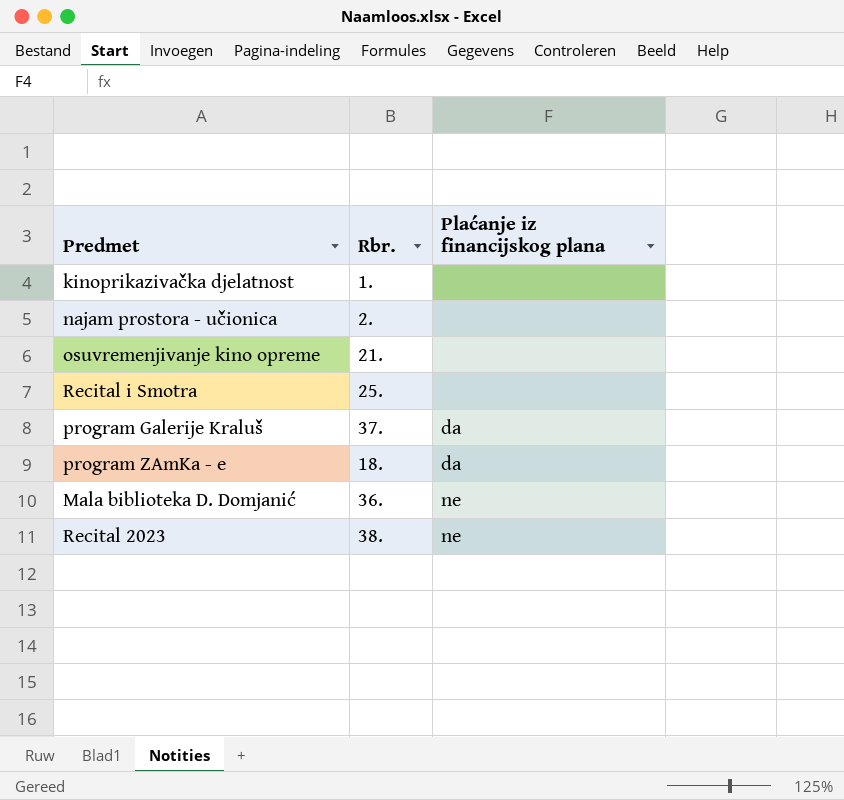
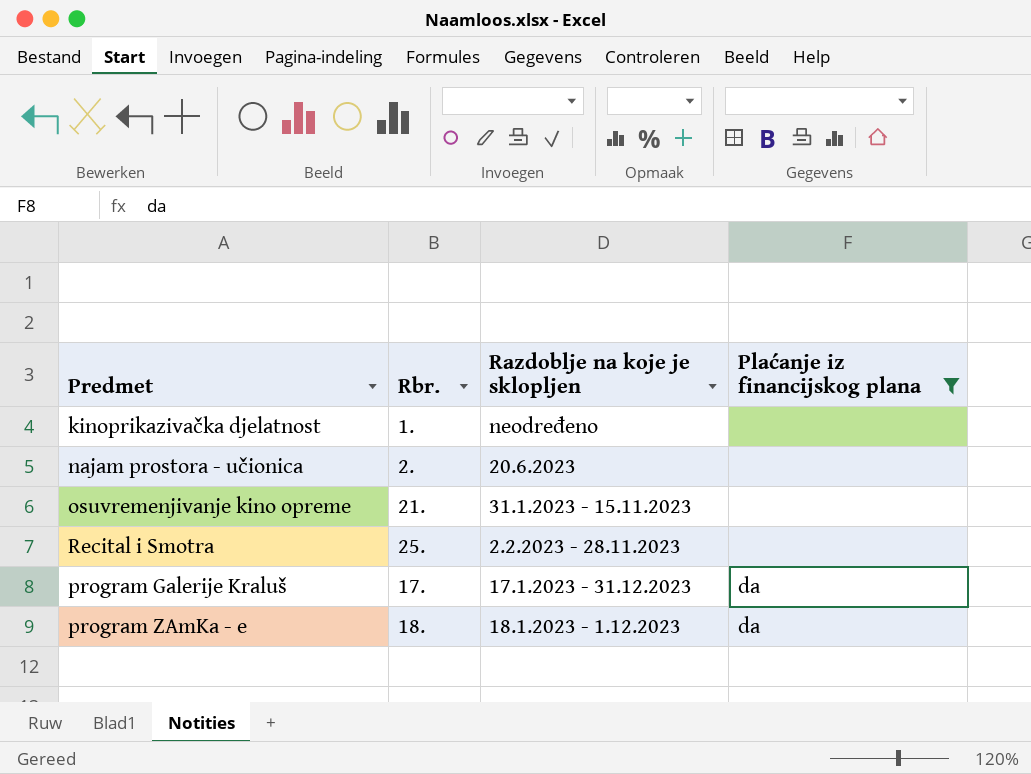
filter: none -> Plaćanje iz financijskog plana != ne
column Razdoblje na koje je sklopljen | position: none -> 3
program Galerije Kraluš | Rbr.: 37. -> 17.

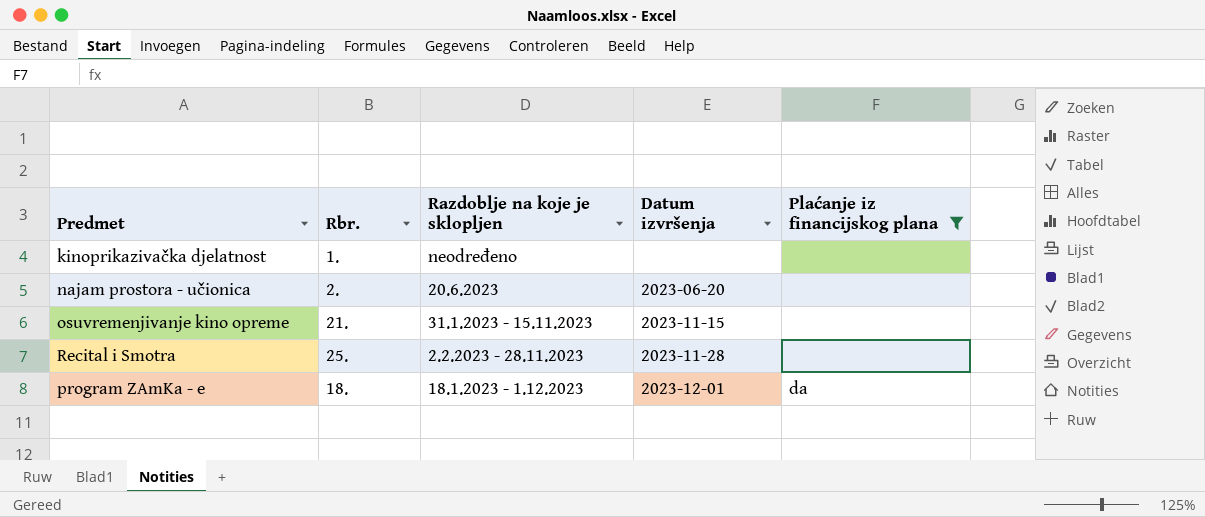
column Datum izvršenja | position: none -> 4
row program Galerije Kraluš: 17. | 17.1.2023 - 31.12.2023 | da -> none

